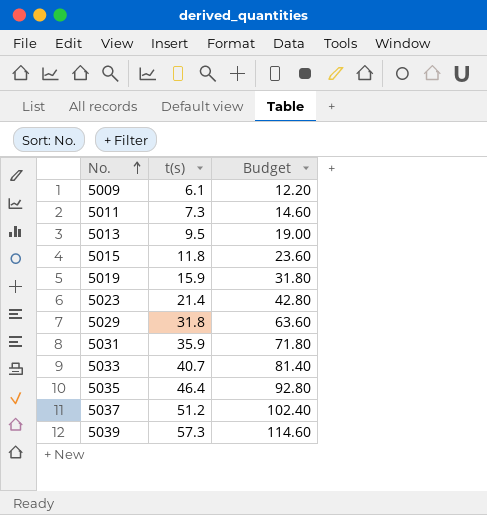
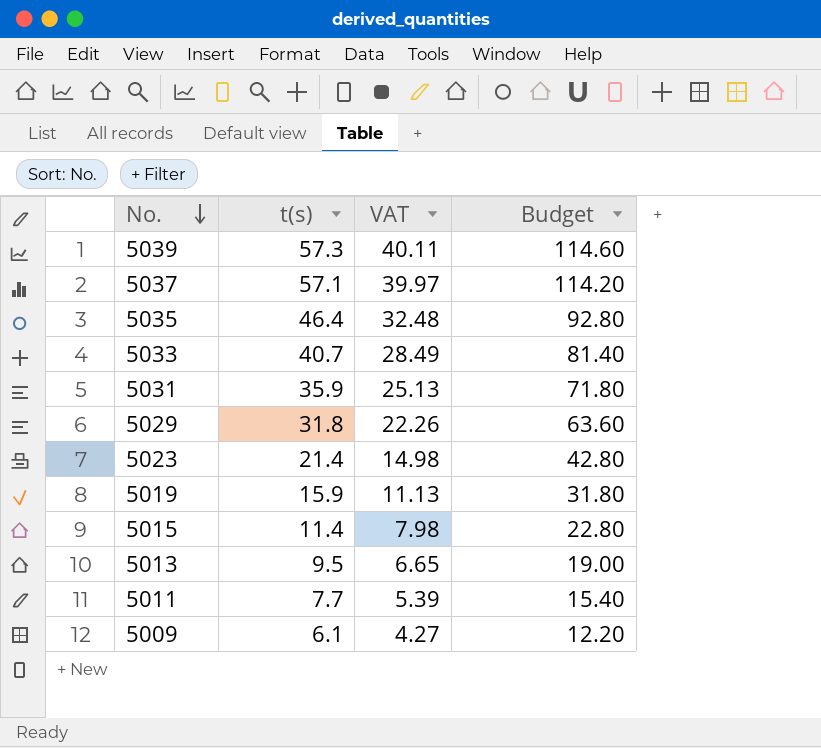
row order: No. ascending -> No. descending
column VAT | formula: none -> [t(s)] * 0.7
5037 | t(s): 51.2 -> 57.1
5037 | Budget: 102.40 -> 114.20
5015 | t(s): 11.8 -> 11.4
5015 | Budget: 23.60 -> 22.80
5011 | t(s): 7.3 -> 7.7
5011 | Budget: 14.60 -> 15.40

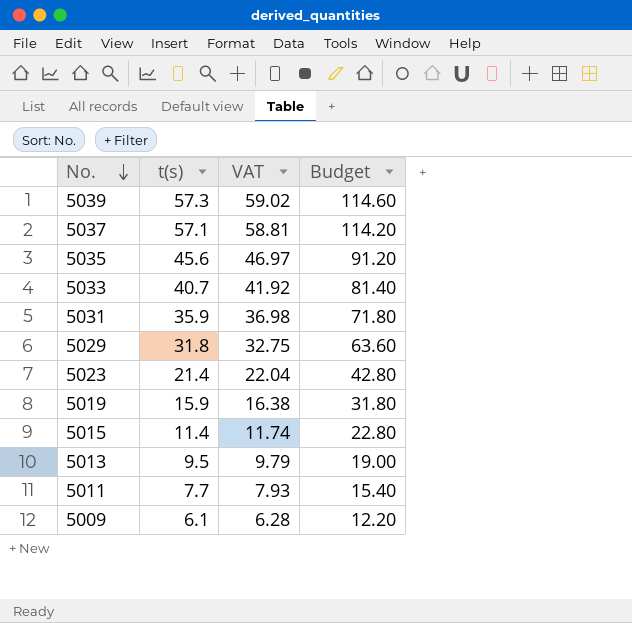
column VAT | formula: [t(s)] * 0.7 -> [t(s)] * 1.03
5035 | t(s): 46.4 -> 45.6
5035 | Budget: 92.80 -> 91.20

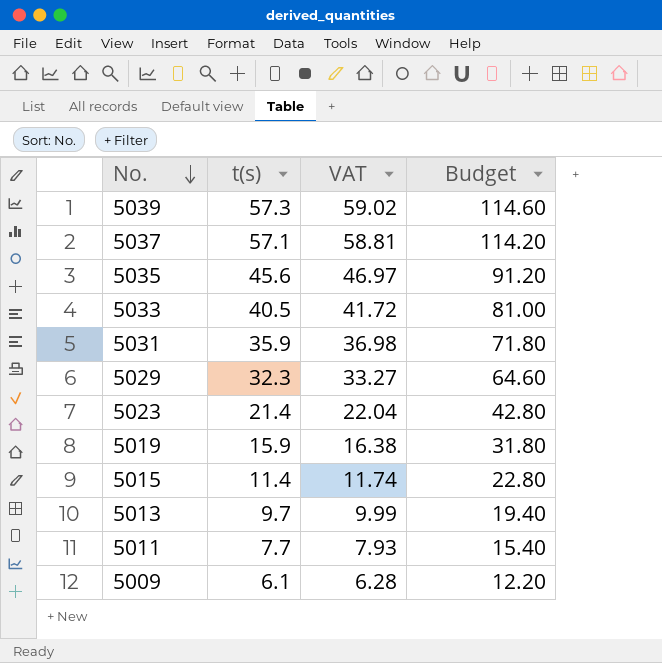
5033 | t(s): 40.7 -> 40.5
5033 | VAT: 41.92 -> 41.72
5033 | Budget: 81.40 -> 81.00
5029 | t(s): 31.8 -> 32.3
5029 | VAT: 32.75 -> 33.27
5029 | Budget: 63.60 -> 64.60
5013 | t(s): 9.5 -> 9.7
5013 | VAT: 9.79 -> 9.99
5013 | Budget: 19.00 -> 19.40

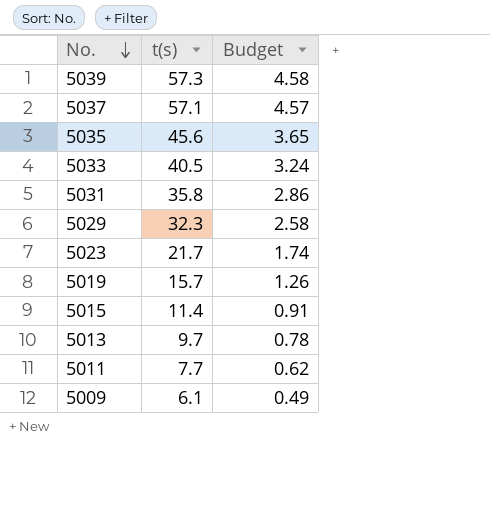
column VAT | formula: [t(s)] * 1.03 -> none
column Budget | formula: [t(s)] * 2 -> [t(s)] * 0.08
5031 | t(s): 35.9 -> 35.8
5023 | t(s): 21.4 -> 21.7
5019 | t(s): 15.9 -> 15.7

